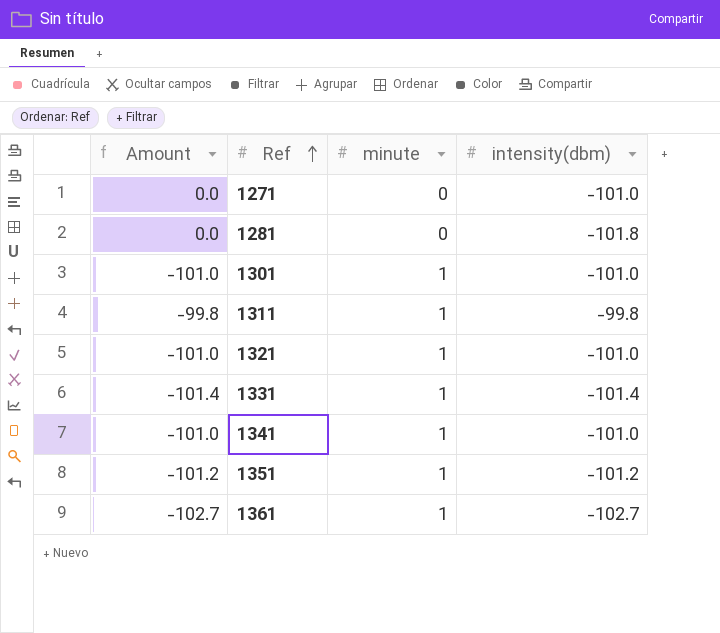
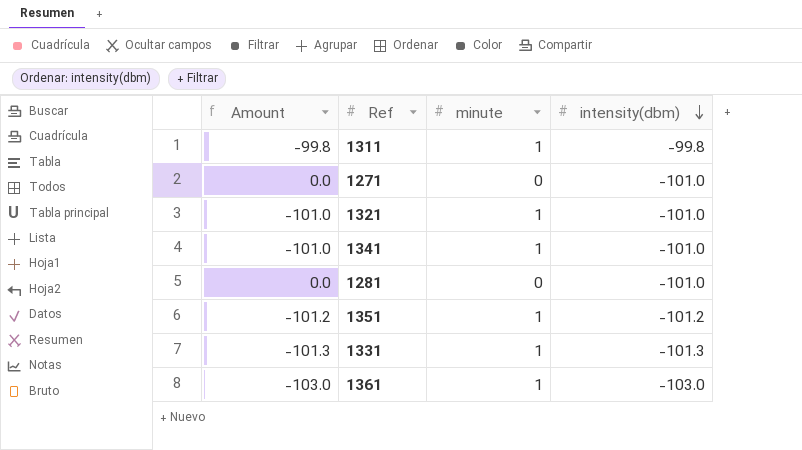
row order: Ref ascending -> intensity(dbm) descending
row 1301: -101.0 | 1 | -101.0 -> none
1281 | intensity(dbm): -101.8 -> -101.0
1331 | Amount: -101.4 -> -101.3
1331 | intensity(dbm): -101.4 -> -101.3
1361 | Amount: -102.7 -> -103.0
1361 | intensity(dbm): -102.7 -> -103.0

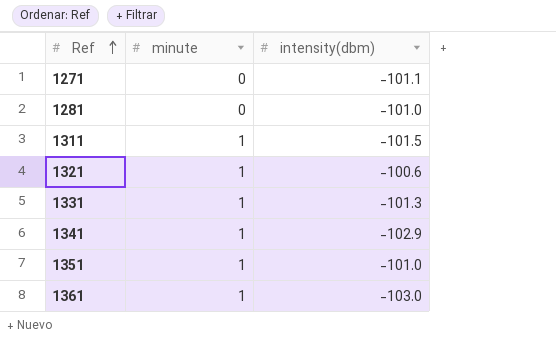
row order: intensity(dbm) descending -> Ref ascending
column Amount | formula: [minute] * [intensity(dbm)] -> none
1271 | intensity(dbm): -101.0 -> -101.1
1311 | intensity(dbm): -99.8 -> -101.5
1321 | intensity(dbm): -101.0 -> -100.6
1341 | intensity(dbm): -101.0 -> -102.9
1351 | intensity(dbm): -101.2 -> -101.0

